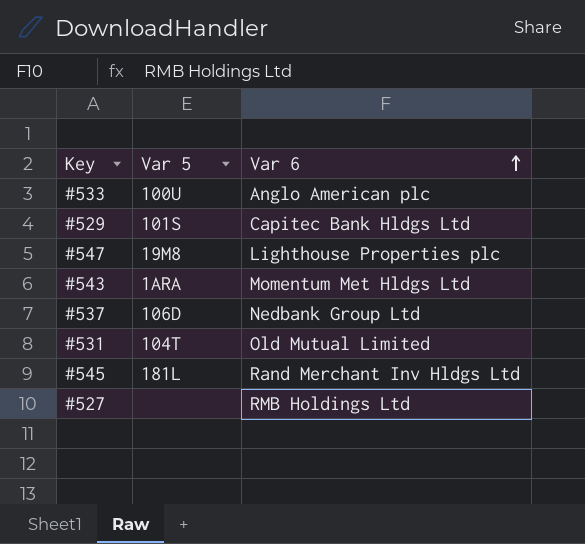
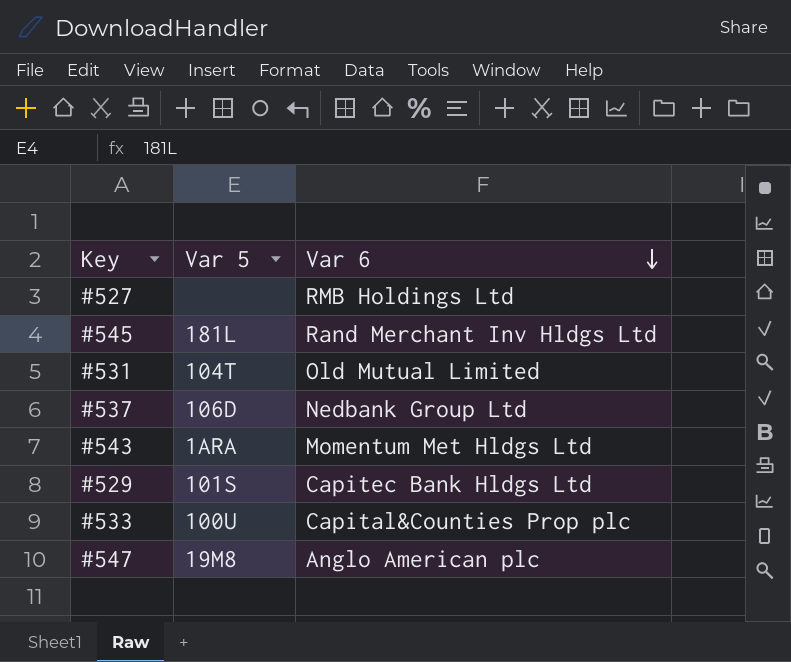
row order: Var 6 ascending -> Var 6 descending
#533 | Var 6: Anglo American plc -> Capital&Counties Prop plc
#547 | Var 6: Lighthouse Properties plc -> Anglo American plc

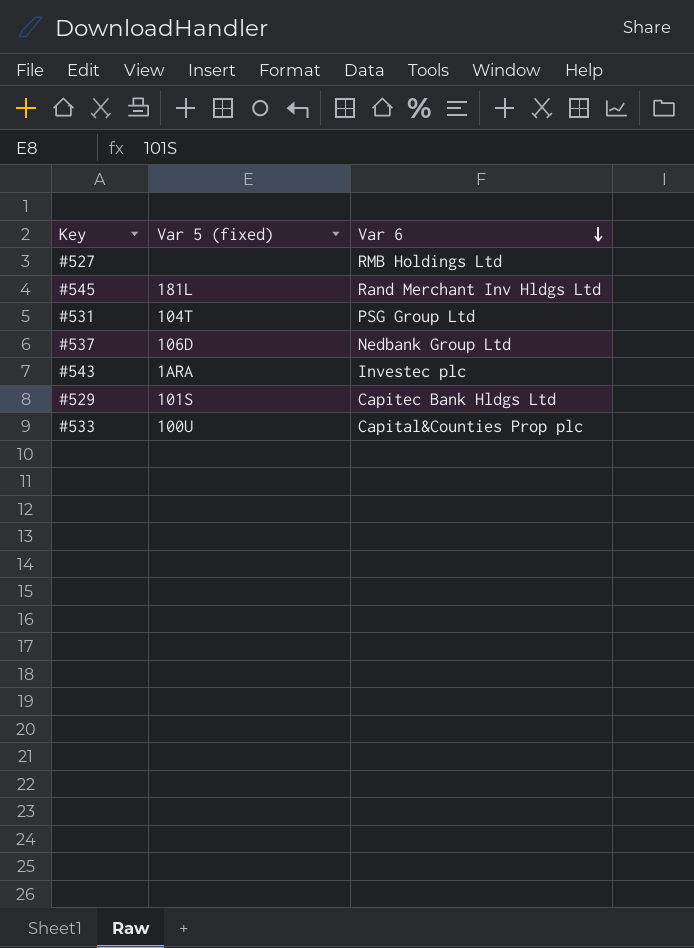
column name: Var 5 -> Var 5 (fixed)
row #547: 19M8 | Anglo American plc -> none
#531 | Var 6: Old Mutual Limited -> PSG Group Ltd
#543 | Var 6: Momentum Met Hldgs Ltd -> Investec plc

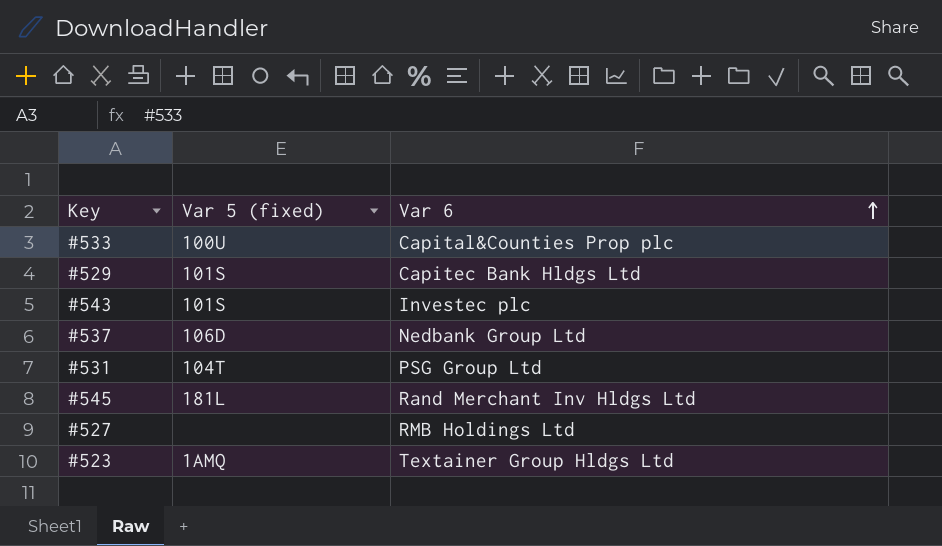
row order: Var 6 descending -> Var 6 ascending
#543 | Var 5 (fixed): 1ARA -> 101S
row #523: none -> 1AMQ | Textainer Group Hldgs Ltd

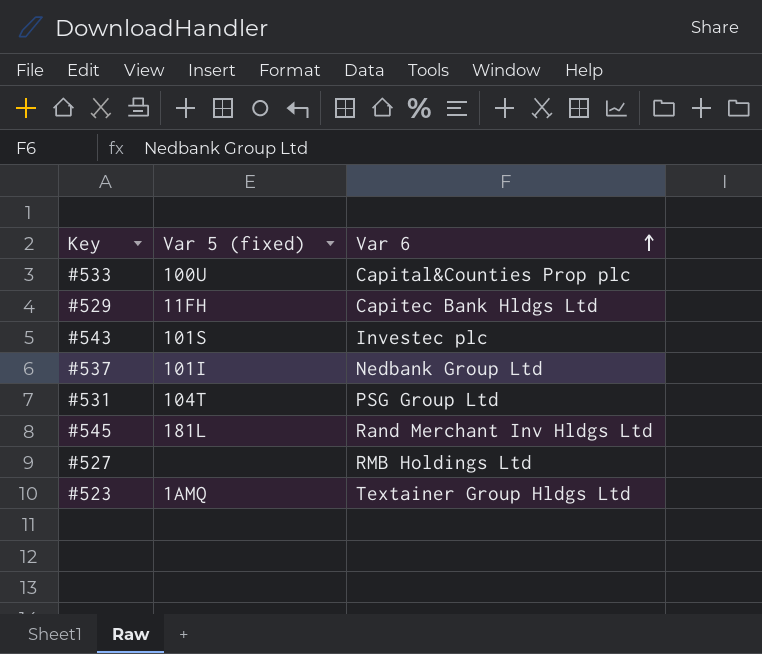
#529 | Var 5 (fixed): 101S -> 11FH
#537 | Var 5 (fixed): 106D -> 101I

